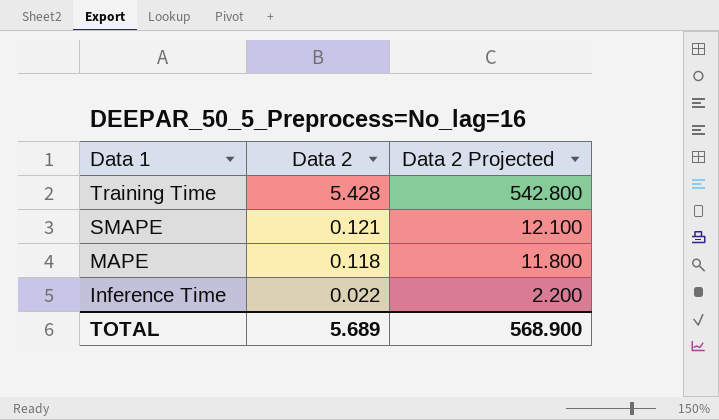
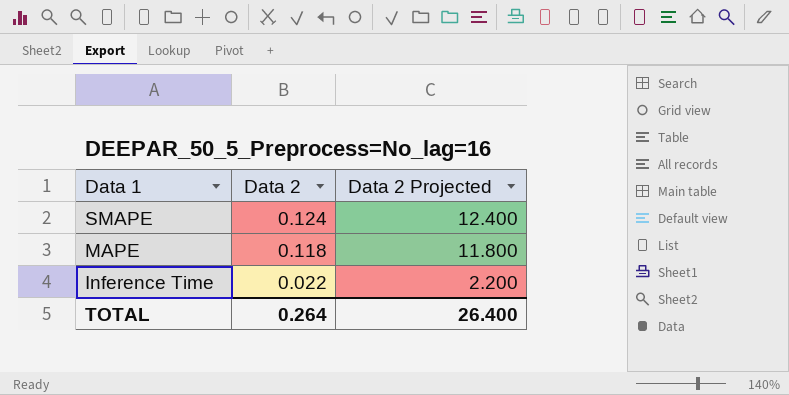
row Training Time: 5.428 | 542.800 -> none
SMAPE | Data 2: 0.121 -> 0.124
SMAPE | Data 2 Projected: 12.100 -> 12.400
TOTAL | Data 2: 5.689 -> 0.264
TOTAL | Data 2 Projected: 568.900 -> 26.400

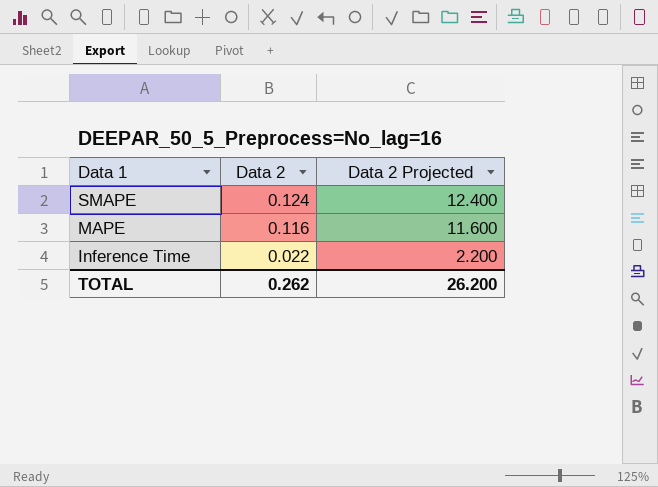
MAPE | Data 2: 0.118 -> 0.116
MAPE | Data 2 Projected: 11.800 -> 11.600
TOTAL | Data 2: 0.264 -> 0.262
TOTAL | Data 2 Projected: 26.400 -> 26.200

